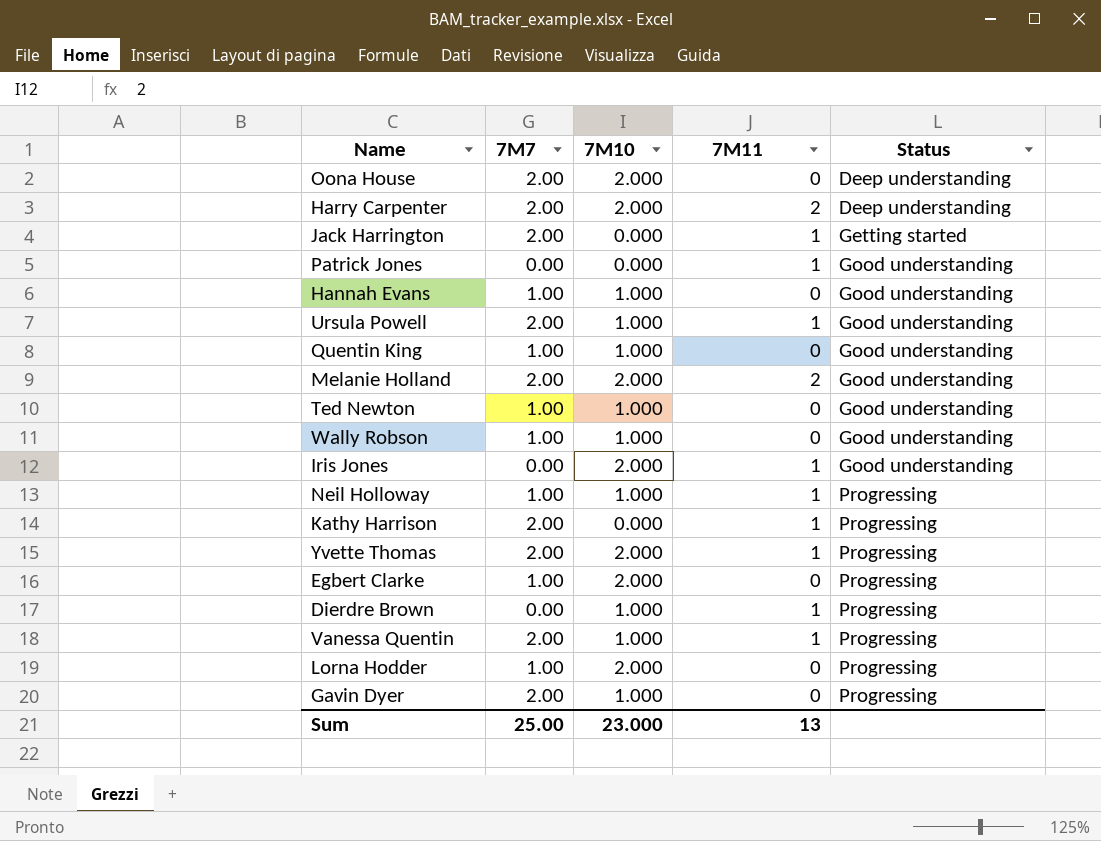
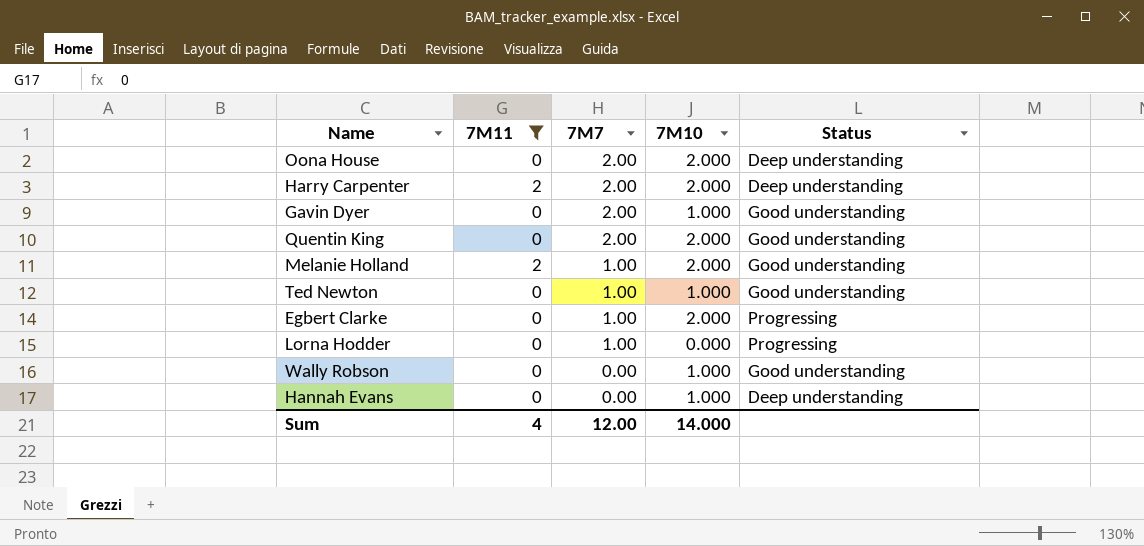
filter: none -> 7M11 != 1
row order: Status ascending -> 7M7 descending
column 7M11 | position: 4 -> 2
Gavin Dyer | Status: Progressing -> Good understanding
Quentin King | 7M7: 1.00 -> 2.00
Quentin King | 7M10: 1.000 -> 2.000
Melanie Holland | 7M7: 2.00 -> 1.00
Lorna Hodder | 7M10: 2.000 -> 0.000
Wally Robson | 7M7: 1.00 -> 0.00
Hannah Evans | 7M7: 1.00 -> 0.00
Hannah Evans | Status: Good understanding -> Deep understanding
Sum | 7M11: 13 -> 4
Sum | 7M7: 25.00 -> 12.00
Sum | 7M10: 23.000 -> 14.000

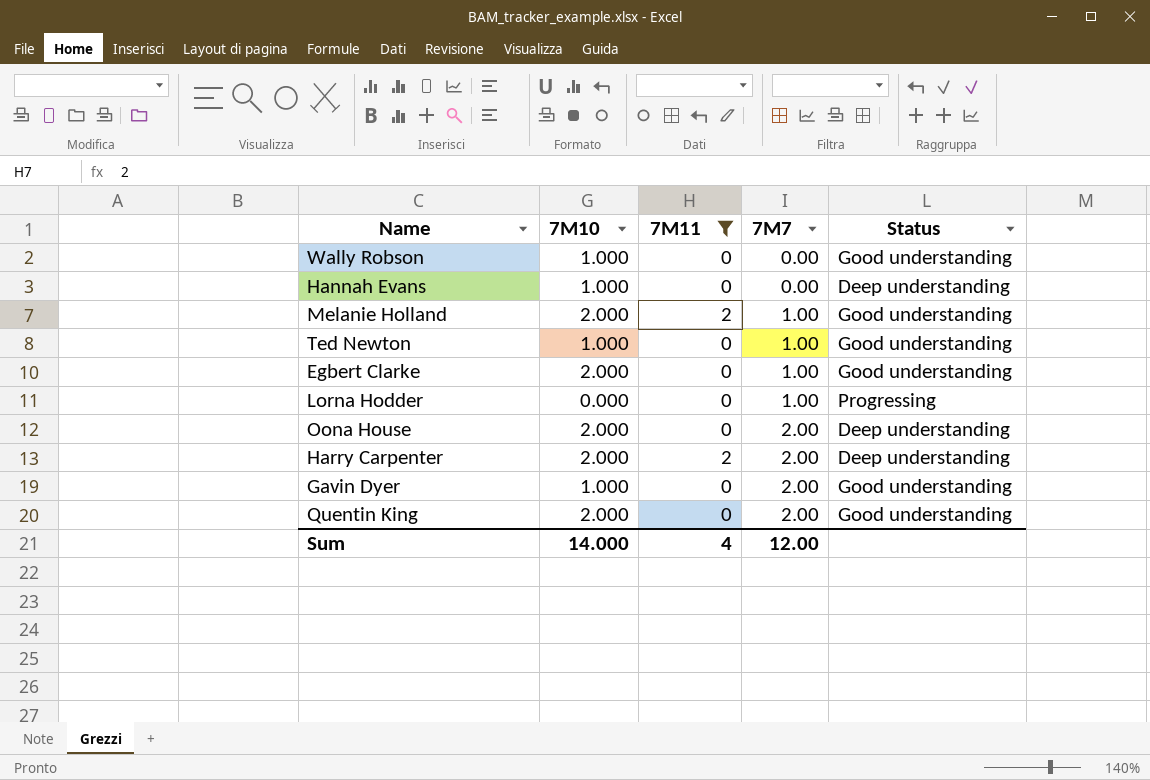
row order: 7M7 descending -> 7M7 ascending
column 7M10 | position: 4 -> 2
Egbert Clarke | Status: Progressing -> Good understanding

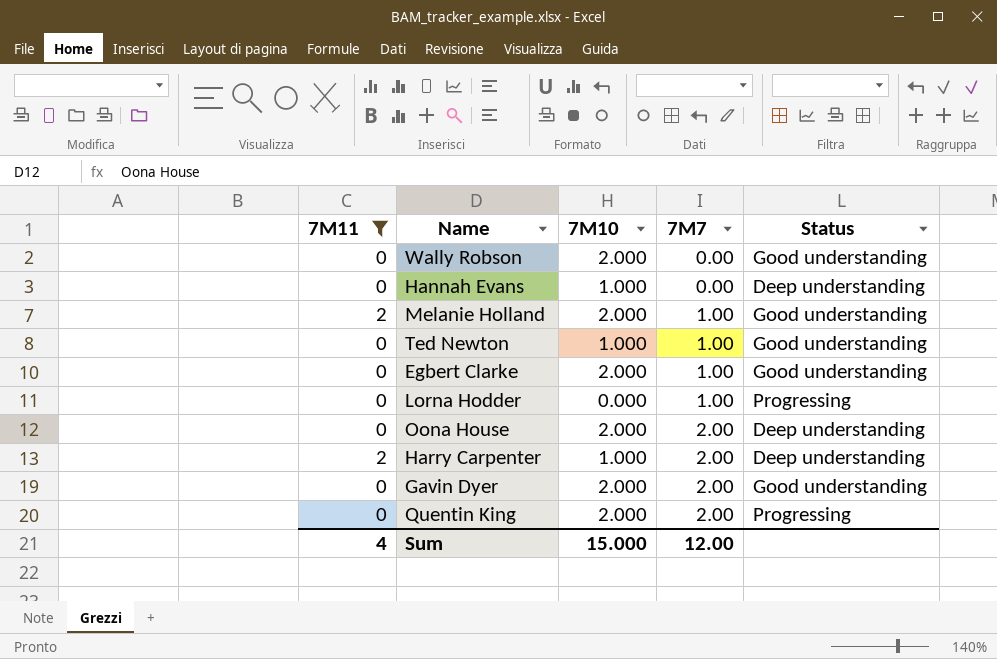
column 7M11 | position: 3 -> 1
Wally Robson | 7M10: 1.000 -> 2.000
Harry Carpenter | 7M10: 2.000 -> 1.000
Gavin Dyer | 7M10: 1.000 -> 2.000
Quentin King | Status: Good understanding -> Progressing
Sum | 7M10: 14.000 -> 15.000

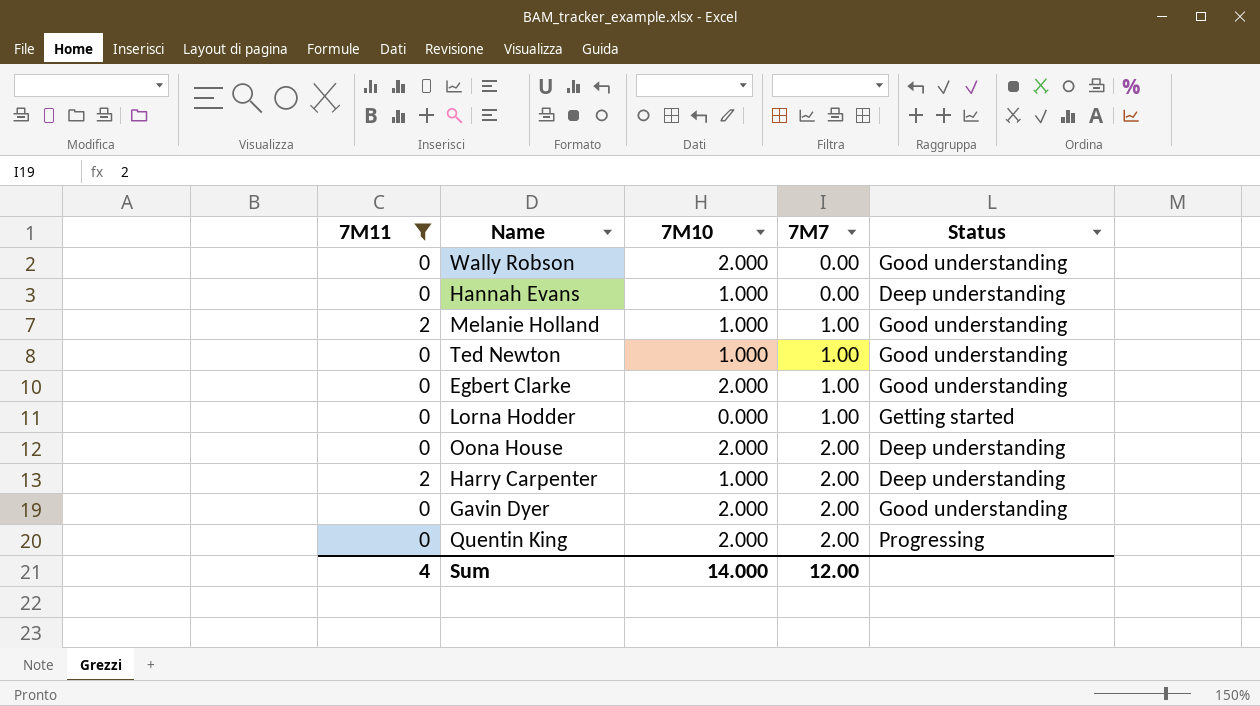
Melanie Holland | 7M10: 2.000 -> 1.000
Lorna Hodder | Status: Progressing -> Getting started
Sum | 7M10: 15.000 -> 14.000

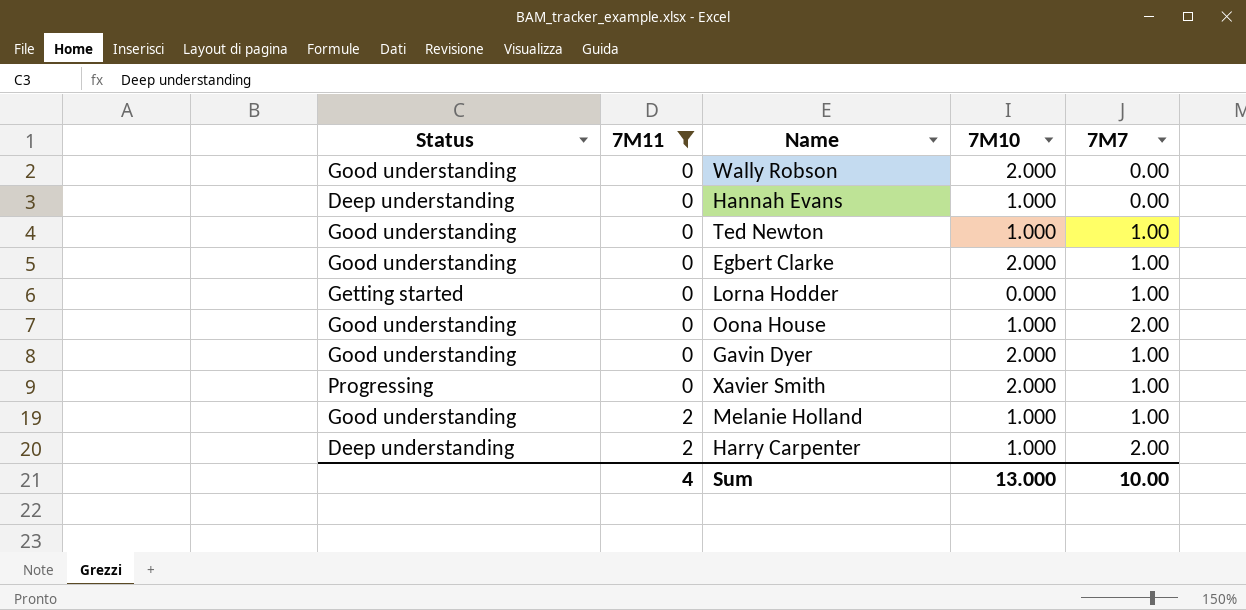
row order: 7M7 ascending -> 7M11 ascending
column Status | position: 5 -> 1
row Quentin King: 0 | 2.000 | 2.00 | Progressing -> none
Oona House | Status: Deep understanding -> Good understanding
Oona House | 7M10: 2.000 -> 1.000
Gavin Dyer | 7M7: 2.00 -> 1.00
row Xavier Smith: none -> Progressing | 0 | 2.000 | 1.00
Sum | 7M10: 14.000 -> 13.000
Sum | 7M7: 12.00 -> 10.00

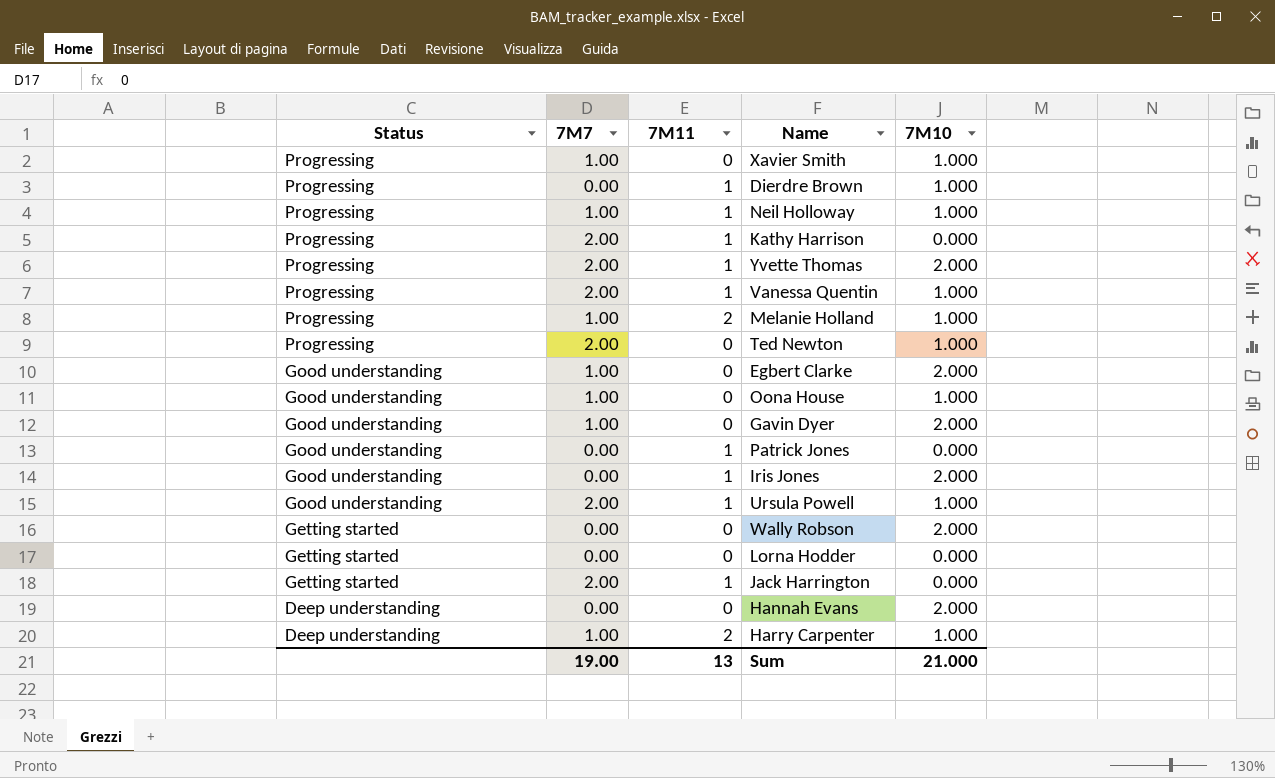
filter: 7M11 != 1 -> none
row order: 7M11 ascending -> Status descending
column 7M7 | position: 5 -> 2
Xavier Smith | 7M10: 2.000 -> 1.000
Melanie Holland | Status: Good understanding -> Progressing
Ted Newton | Status: Good understanding -> Progressing
Ted Newton | 7M7: 1.00 -> 2.00
Oona House | 7M7: 2.00 -> 1.00
Wally Robson | Status: Good understanding -> Getting started
Lorna Hodder | 7M7: 1.00 -> 0.00
Hannah Evans | 7M10: 1.000 -> 2.000
Harry Carpenter | 7M7: 2.00 -> 1.00
Sum | 7M7: 10.00 -> 19.00
Sum | 7M11: 4 -> 13
Sum | 7M10: 13.000 -> 21.000

